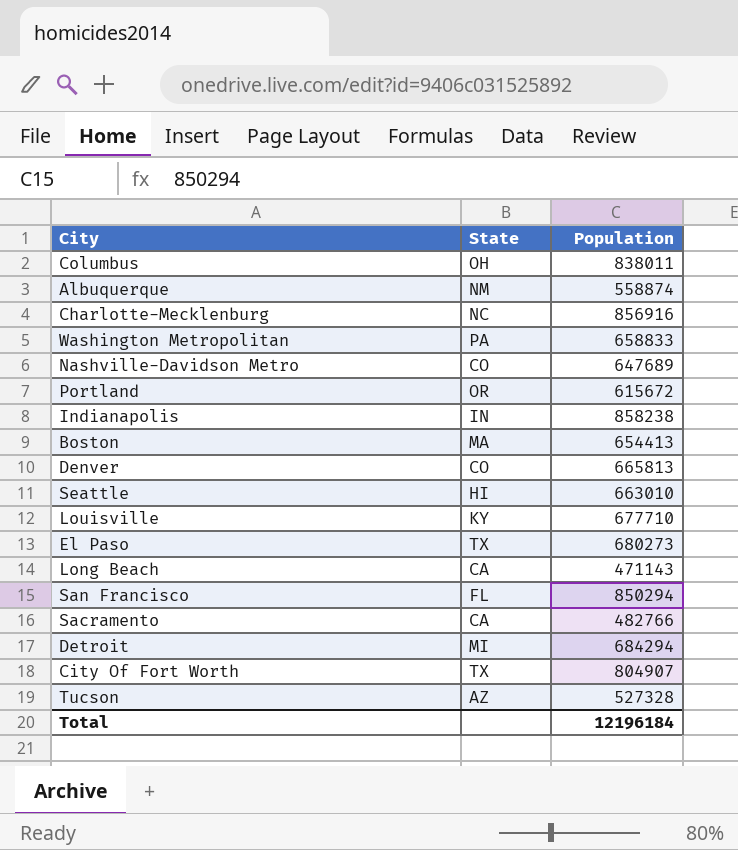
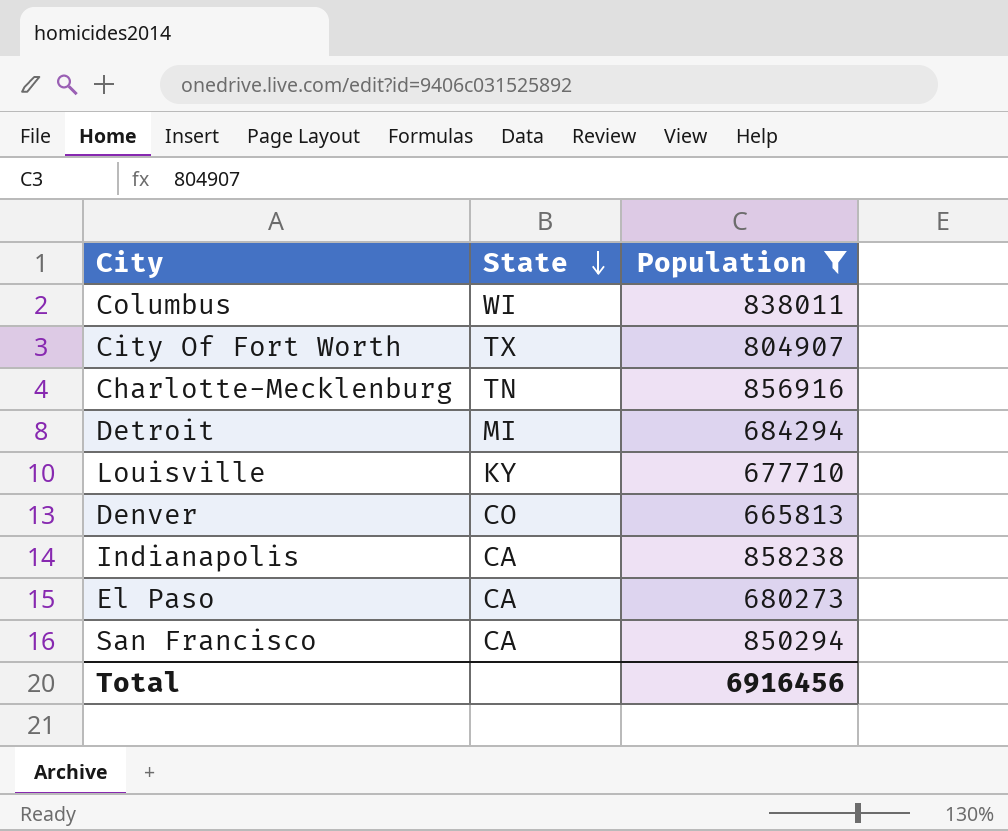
filter: none -> Population >= 665813
row order: none -> State descending
Columbus | State: OH -> WI
Charlotte-Mecklenburg | State: NC -> TN
Indianapolis | State: IN -> CA
El Paso | State: TX -> CA
San Francisco | State: FL -> CA
Total | Population: 12196184 -> 6916456

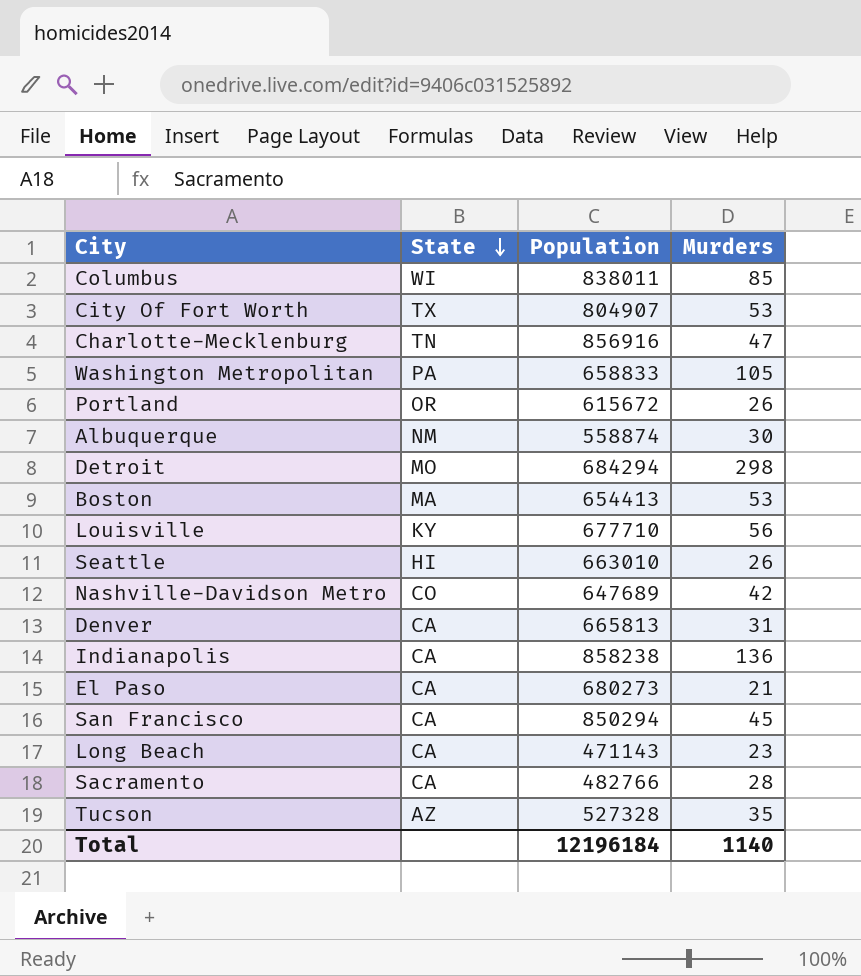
filter: Population >= 665813 -> none
column Murders | position: none -> 4
Detroit | State: MI -> MO
Denver | State: CO -> CA
Total | Population: 6916456 -> 12196184

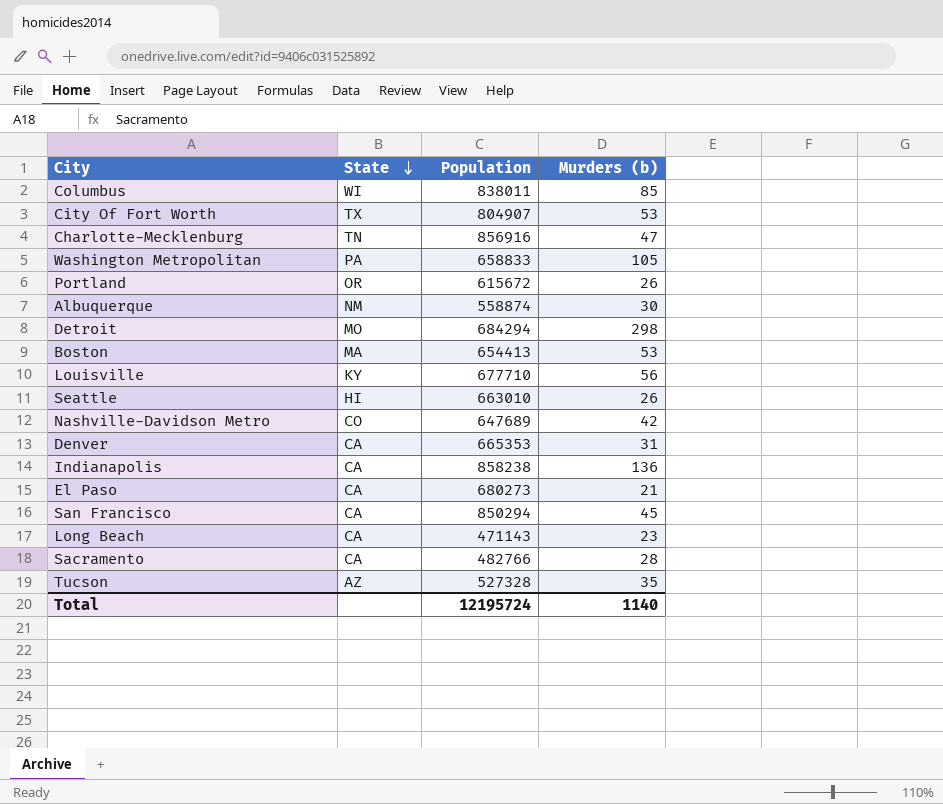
column name: Murders -> Murders (b)
Denver | Population: 665813 -> 665353
Total | Population: 12196184 -> 12195724

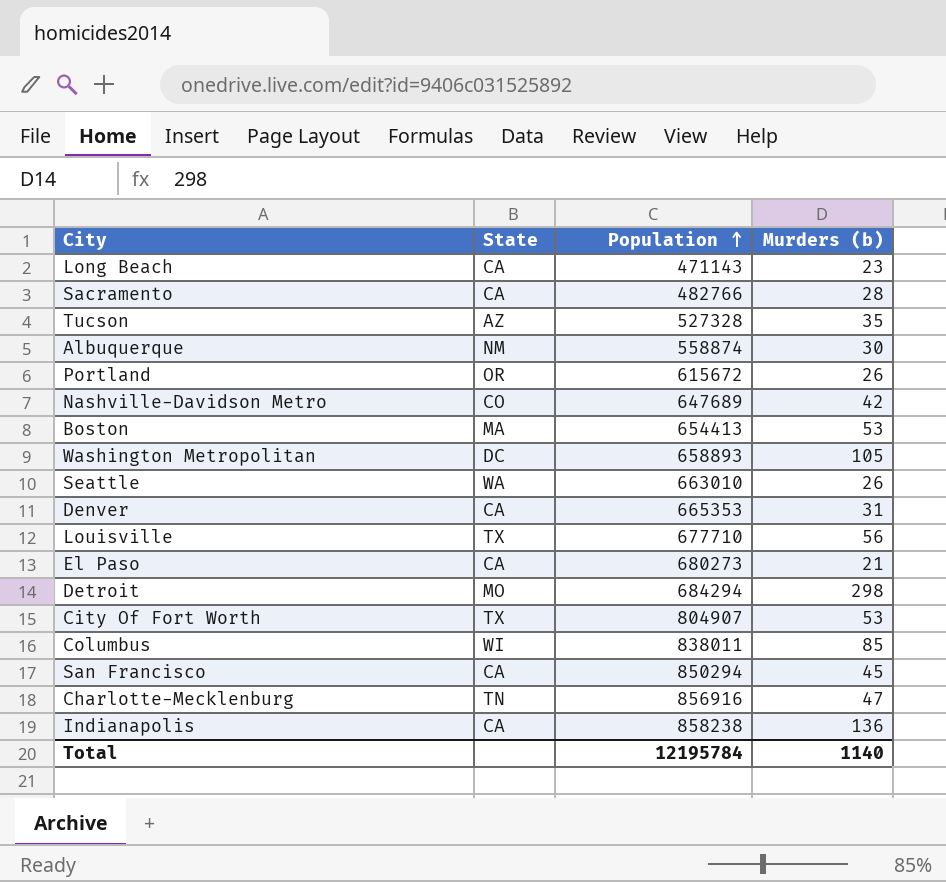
row order: State descending -> Population ascending
Washington Metropolitan | State: PA -> DC
Washington Metropolitan | Population: 658833 -> 658893
Seattle | State: HI -> WA
Louisville | State: KY -> TX
Total | Population: 12195724 -> 12195784

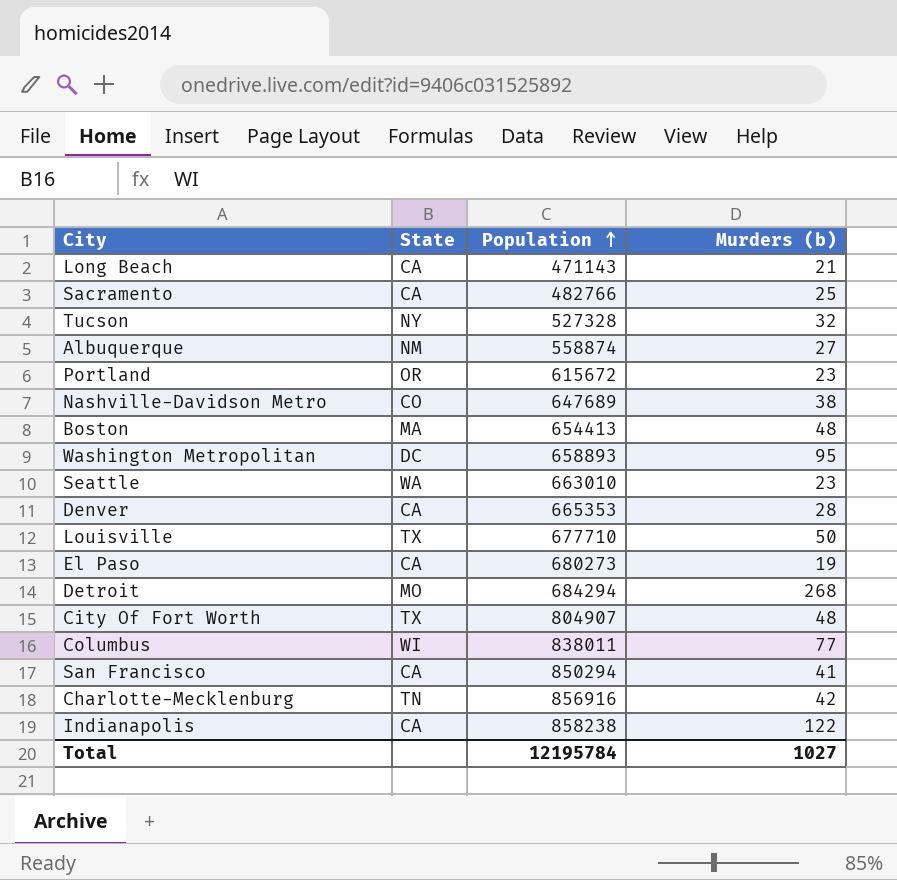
Long Beach | Murders (b): 23 -> 21
Sacramento | Murders (b): 28 -> 25
Tucson | State: AZ -> NY
Tucson | Murders (b): 35 -> 32
Albuquerque | Murders (b): 30 -> 27
Portland | Murders (b): 26 -> 23
Nashville-Davidson Metro | Murders (b): 42 -> 38
Boston | Murders (b): 53 -> 48
Washington Metropolitan | Murders (b): 105 -> 95
Seattle | Murders (b): 26 -> 23
Denver | Murders (b): 31 -> 28
Louisville | Murders (b): 56 -> 50
El Paso | Murders (b): 21 -> 19
Detroit | Murders (b): 298 -> 268
City Of Fort Worth | Murders (b): 53 -> 48
Columbus | Murders (b): 85 -> 77
San Francisco | Murders (b): 45 -> 41
Charlotte-Mecklenburg | Murders (b): 47 -> 42
Indianapolis | Murders (b): 136 -> 122
Total | Murders (b): 1140 -> 1027

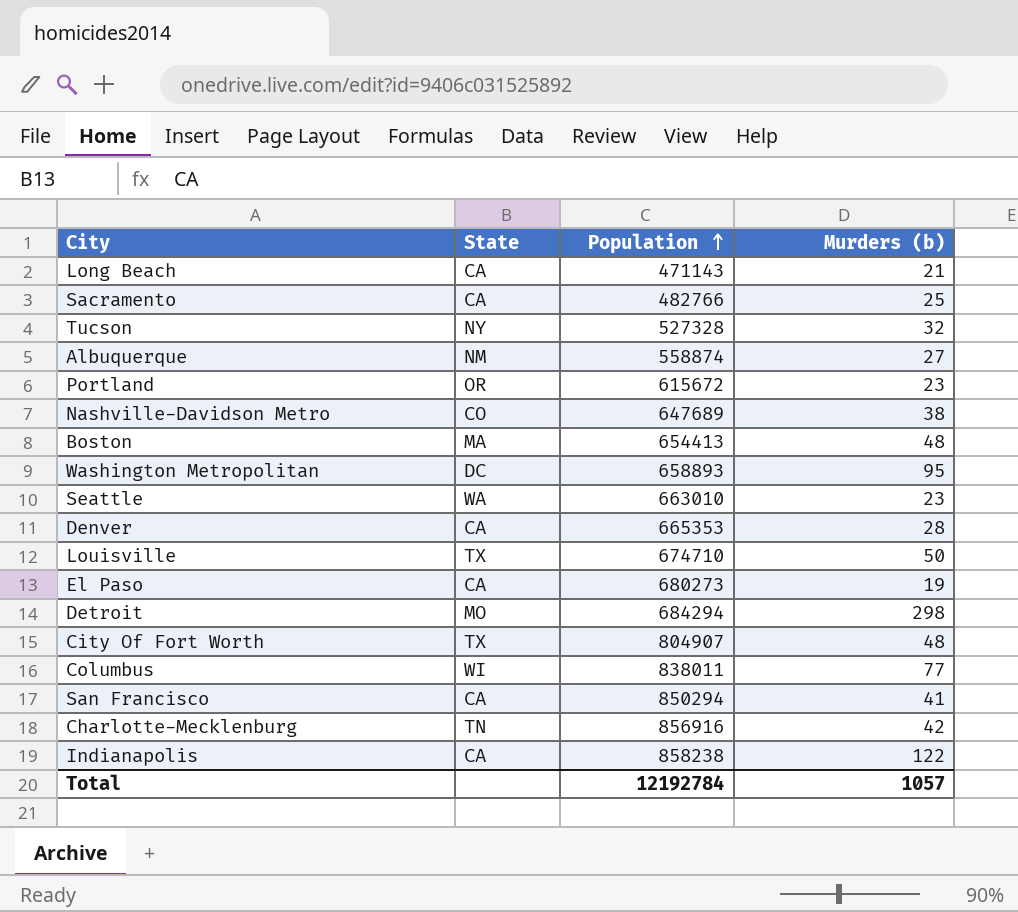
Louisville | Population: 677710 -> 674710
Detroit | Murders (b): 268 -> 298
Total | Population: 12195784 -> 12192784
Total | Murders (b): 1027 -> 1057

